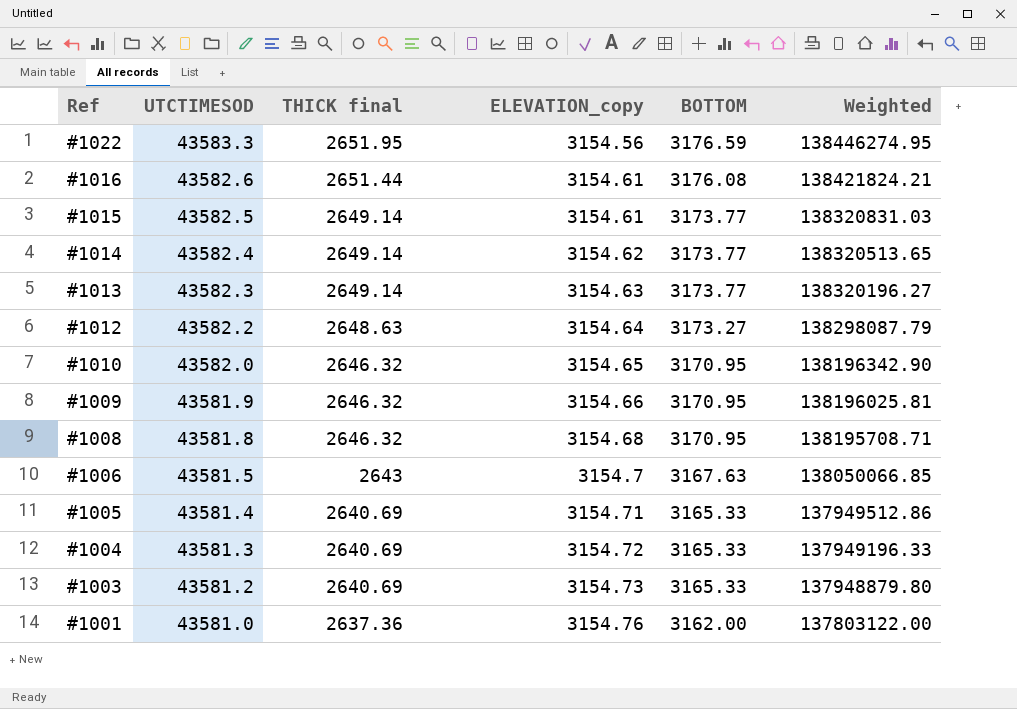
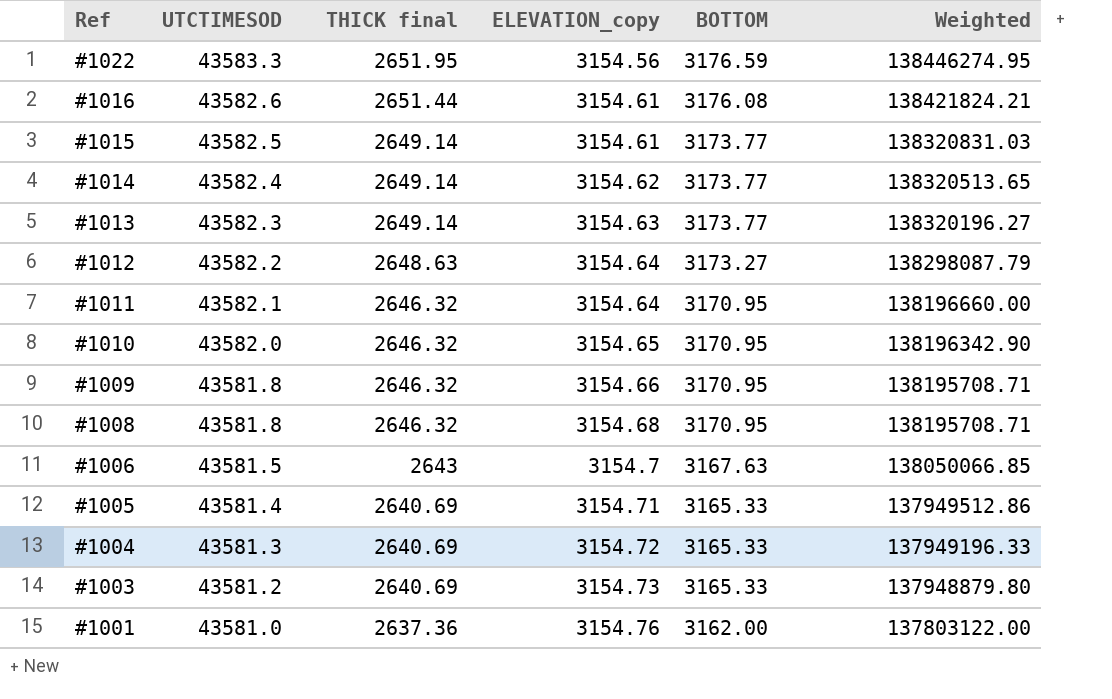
row #1011: none -> 43582.1 | 2646.32 | 3154.64 | 3170.95 | 138196660.00
#1009 | UTCTIMESOD: 43581.9 -> 43581.8
#1009 | Weighted: 138196025.81 -> 138195708.71

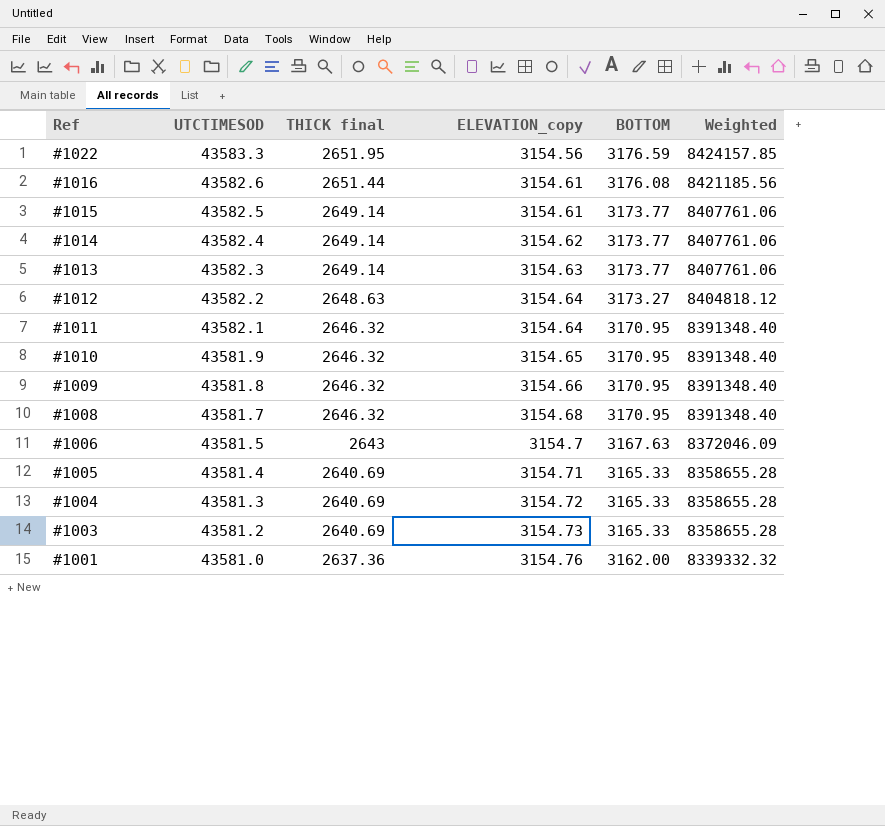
column Weighted | formula: [UTCTIMESOD] * [BOTTOM] -> [THICK final] * [BOTTOM]
#1010 | UTCTIMESOD: 43582.0 -> 43581.9
#1008 | UTCTIMESOD: 43581.8 -> 43581.7

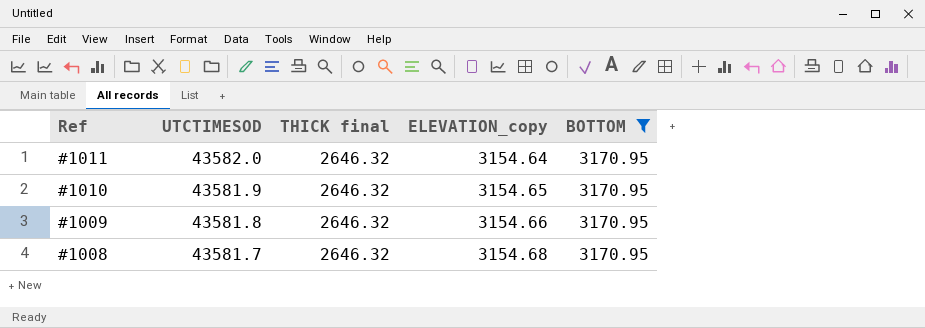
filter: none -> BOTTOM = 3170.95
column Weighted | formula: [THICK final] * [BOTTOM] -> none
#1011 | UTCTIMESOD: 43582.1 -> 43582.0

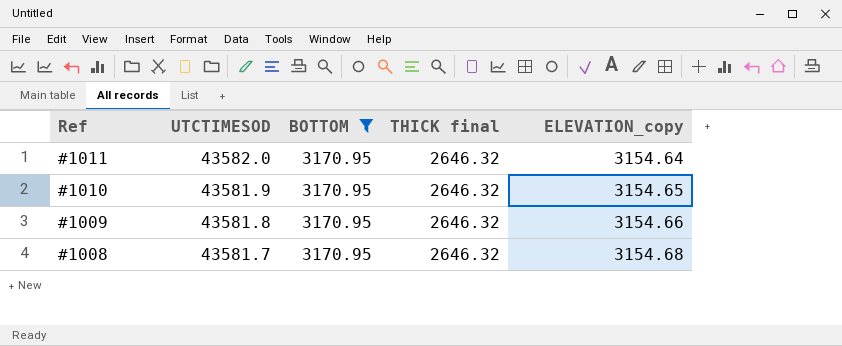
column BOTTOM | position: 5 -> 3

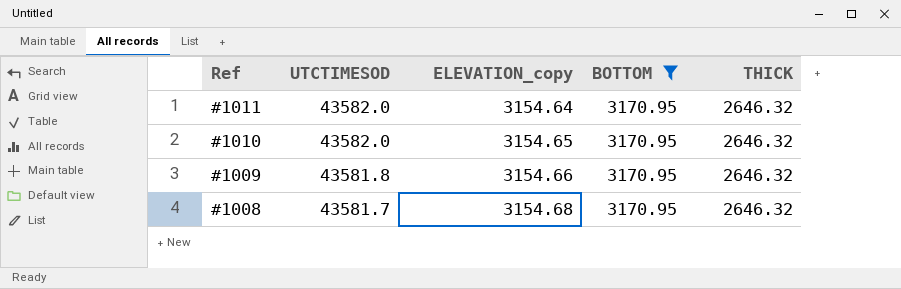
column ELEVATION_copy | position: 5 -> 3
column name: THICK final -> THICK
#1010 | UTCTIMESOD: 43581.9 -> 43582.0

